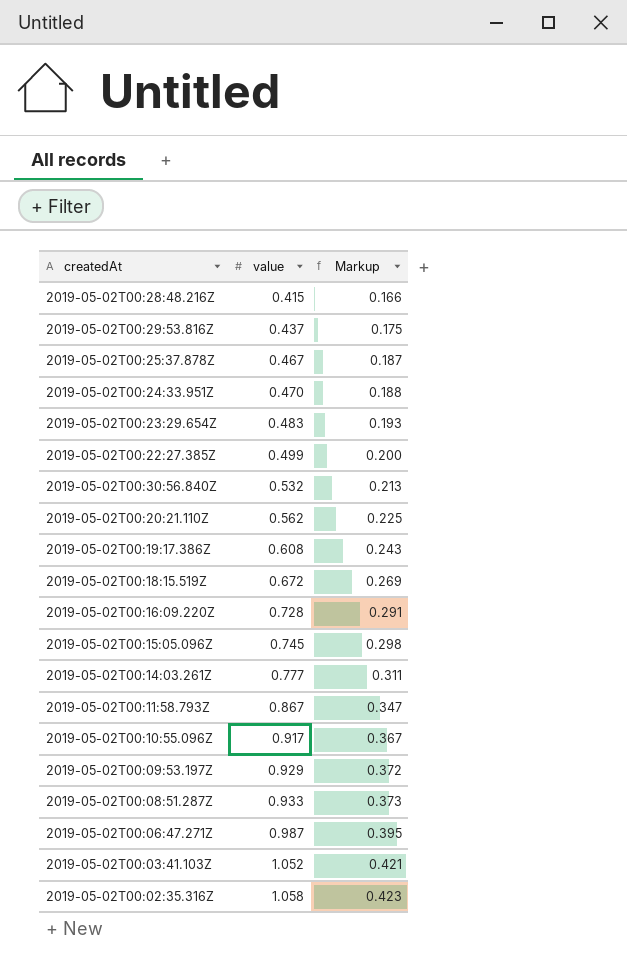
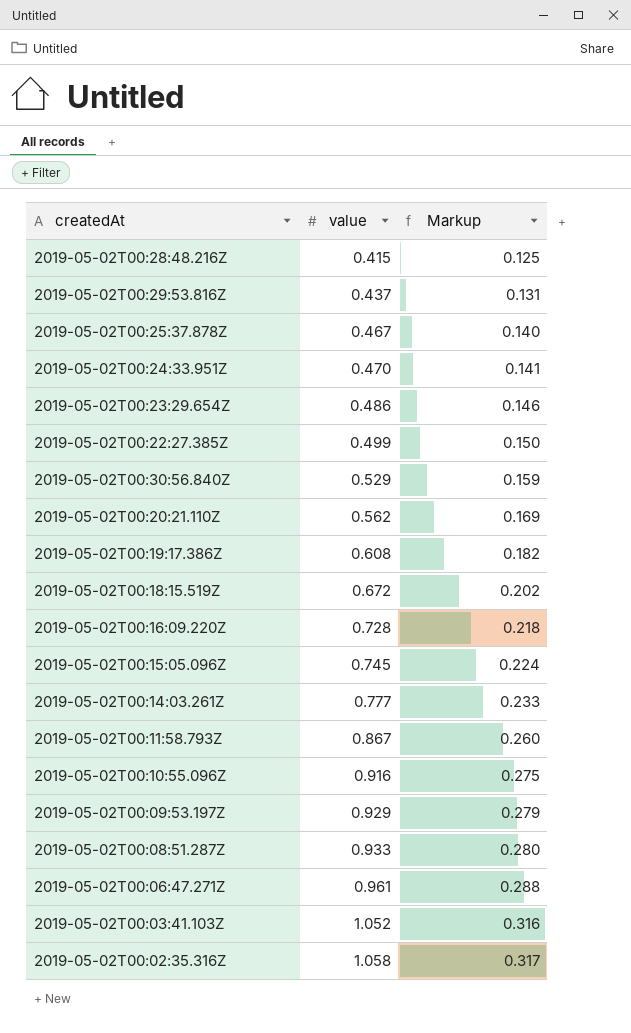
column Markup | formula: [value] * 0.4 -> [value] * 0.3
2019-05-02T00:23:29.654Z | value: 0.483 -> 0.486
2019-05-02T00:30:56.840Z | value: 0.532 -> 0.529
2019-05-02T00:10:55.096Z | value: 0.917 -> 0.916
2019-05-02T00:06:47.271Z | value: 0.987 -> 0.961

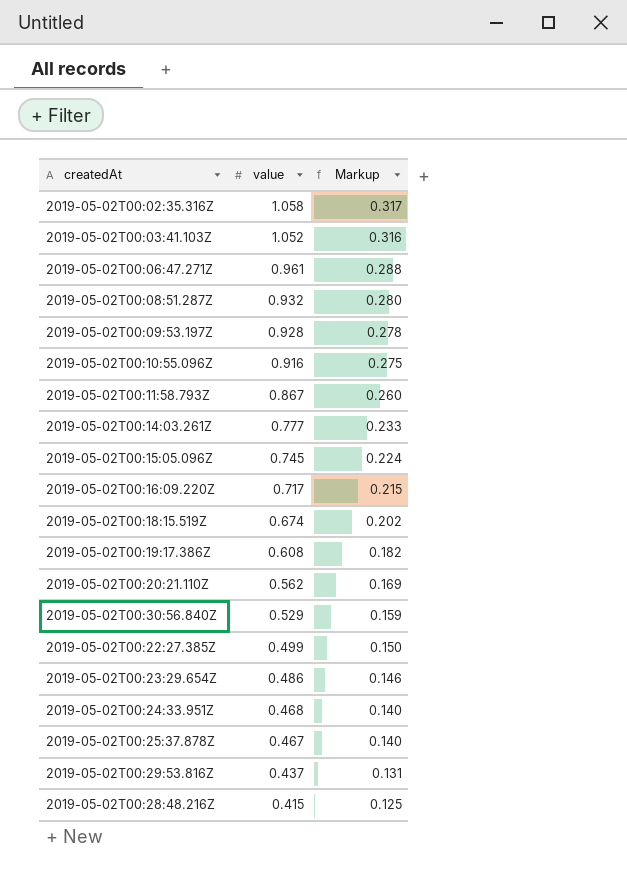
row order: value ascending -> value descending
2019-05-02T00:08:51.287Z | value: 0.933 -> 0.932
2019-05-02T00:09:53.197Z | value: 0.929 -> 0.928
2019-05-02T00:09:53.197Z | Markup: 0.279 -> 0.278
2019-05-02T00:16:09.220Z | value: 0.728 -> 0.717
2019-05-02T00:16:09.220Z | Markup: 0.218 -> 0.215
2019-05-02T00:18:15.519Z | value: 0.672 -> 0.674
2019-05-02T00:24:33.951Z | value: 0.470 -> 0.468
2019-05-02T00:24:33.951Z | Markup: 0.141 -> 0.140

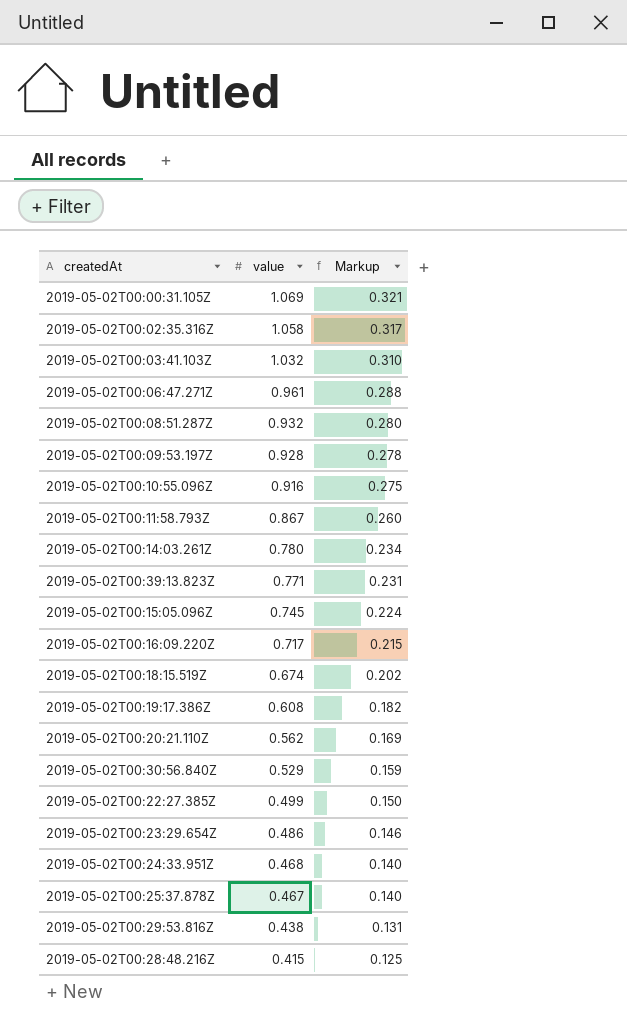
row 2019-05-02T00:00:31.105Z: none -> 1.069 | 0.321
2019-05-02T00:03:41.103Z | value: 1.052 -> 1.032
2019-05-02T00:03:41.103Z | Markup: 0.316 -> 0.310
2019-05-02T00:14:03.261Z | value: 0.777 -> 0.780
2019-05-02T00:14:03.261Z | Markup: 0.233 -> 0.234
row 2019-05-02T00:39:13.823Z: none -> 0.771 | 0.231
2019-05-02T00:29:53.816Z | value: 0.437 -> 0.438

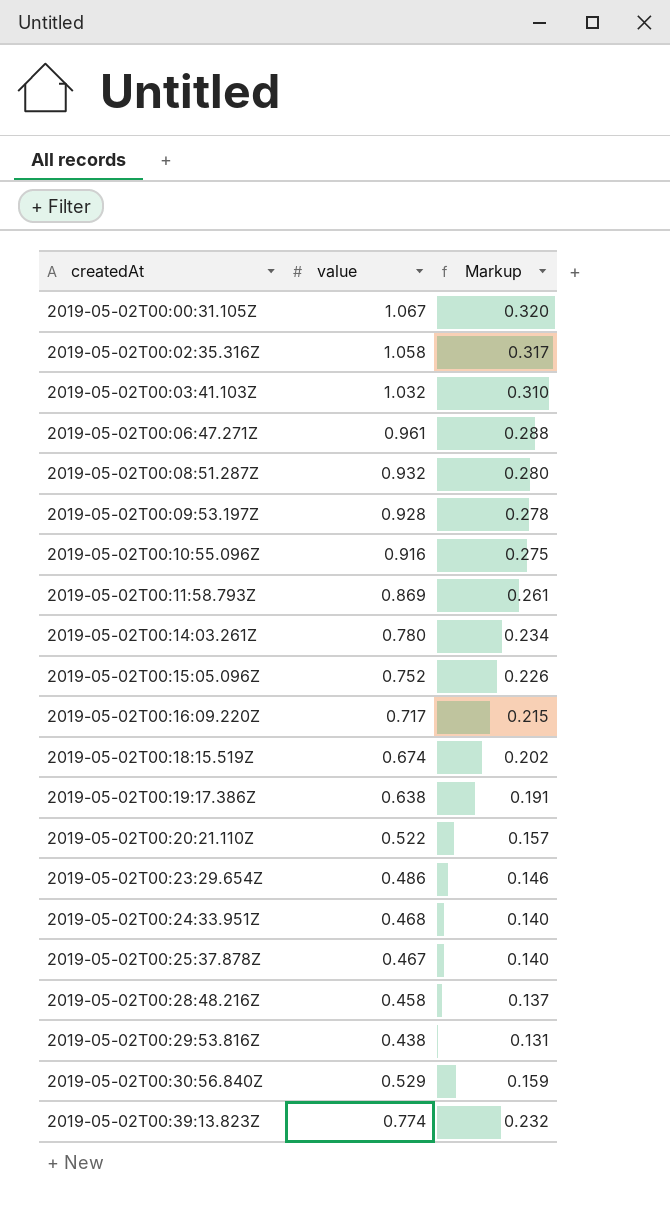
row order: value descending -> createdAt ascending
row 2019-05-02T00:22:27.385Z: 0.499 | 0.150 -> none
2019-05-02T00:00:31.105Z | value: 1.069 -> 1.067
2019-05-02T00:00:31.105Z | Markup: 0.321 -> 0.320
2019-05-02T00:11:58.793Z | value: 0.867 -> 0.869
2019-05-02T00:11:58.793Z | Markup: 0.260 -> 0.261
2019-05-02T00:15:05.096Z | value: 0.745 -> 0.752
2019-05-02T00:15:05.096Z | Markup: 0.224 -> 0.226
2019-05-02T00:19:17.386Z | value: 0.608 -> 0.638
2019-05-02T00:19:17.386Z | Markup: 0.182 -> 0.191
2019-05-02T00:20:21.110Z | value: 0.562 -> 0.522
2019-05-02T00:20:21.110Z | Markup: 0.169 -> 0.157
2019-05-02T00:28:48.216Z | value: 0.415 -> 0.458
2019-05-02T00:28:48.216Z | Markup: 0.125 -> 0.137
2019-05-02T00:39:13.823Z | value: 0.771 -> 0.774
2019-05-02T00:39:13.823Z | Markup: 0.231 -> 0.232

